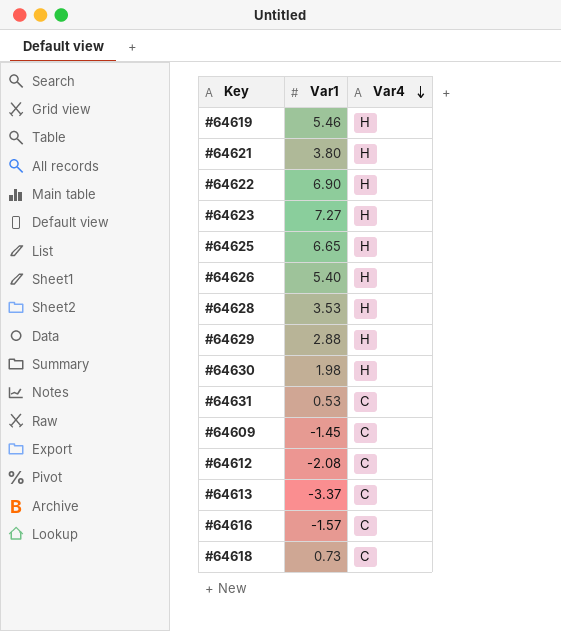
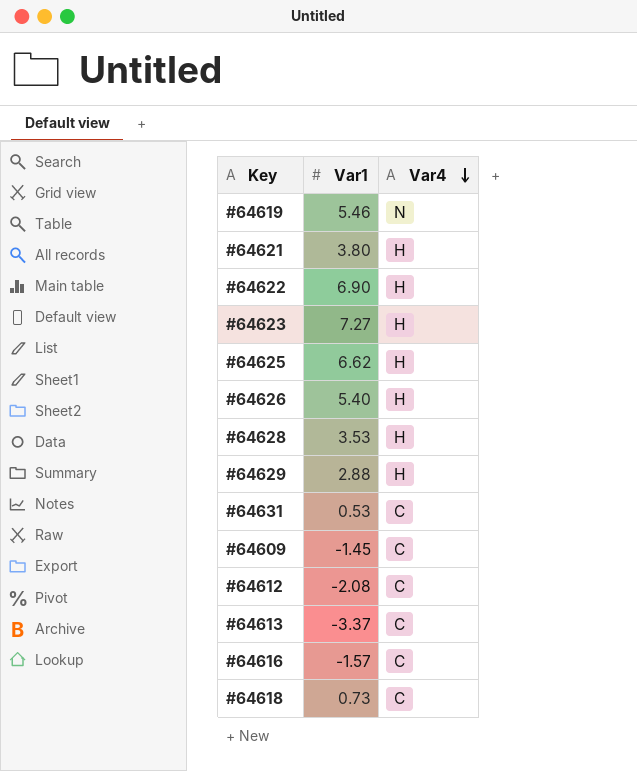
row #64630: 1.98 | H -> none
#64619 | Var4: H -> N
#64625 | Var1: 6.65 -> 6.62

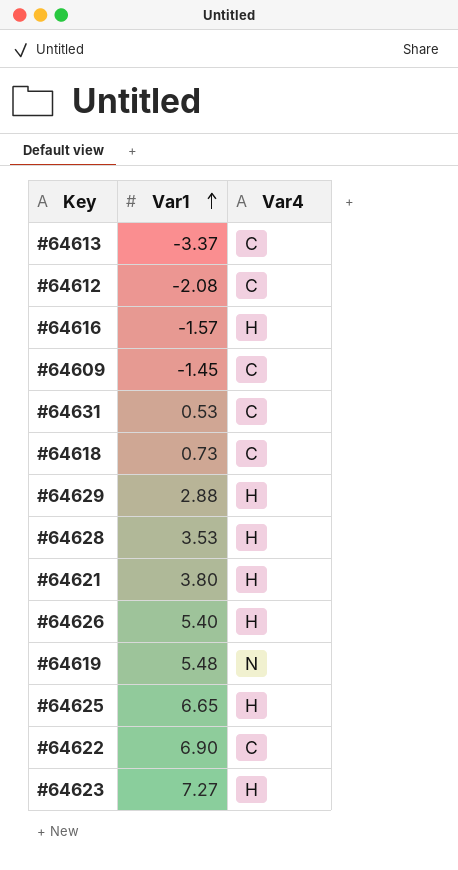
row order: Var4 descending -> Var1 ascending
#64616 | Var4: C -> H
#64619 | Var1: 5.46 -> 5.48
#64625 | Var1: 6.62 -> 6.65
#64622 | Var4: H -> C

